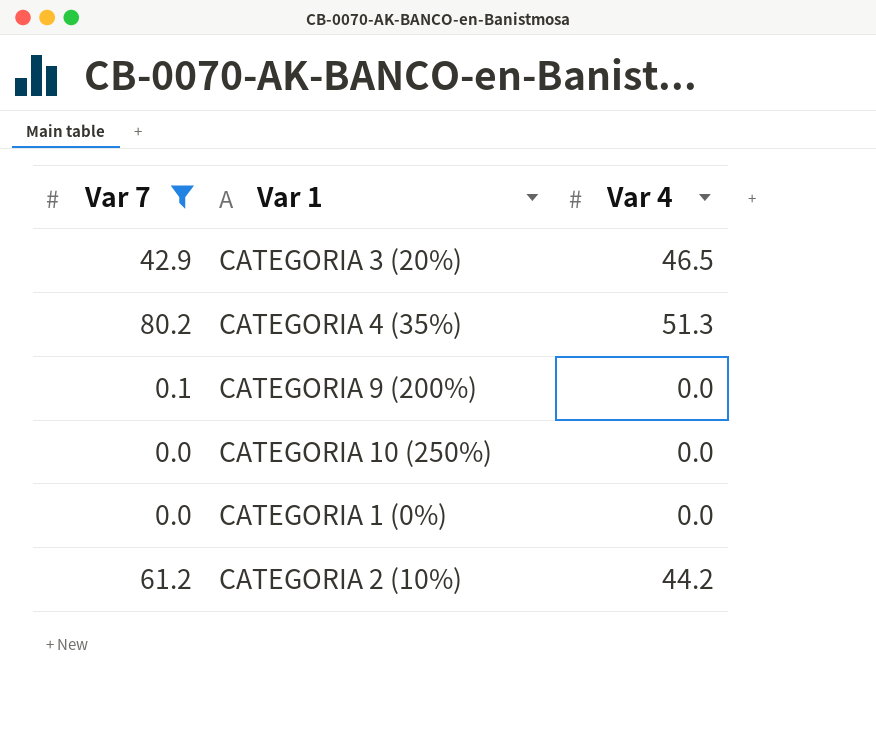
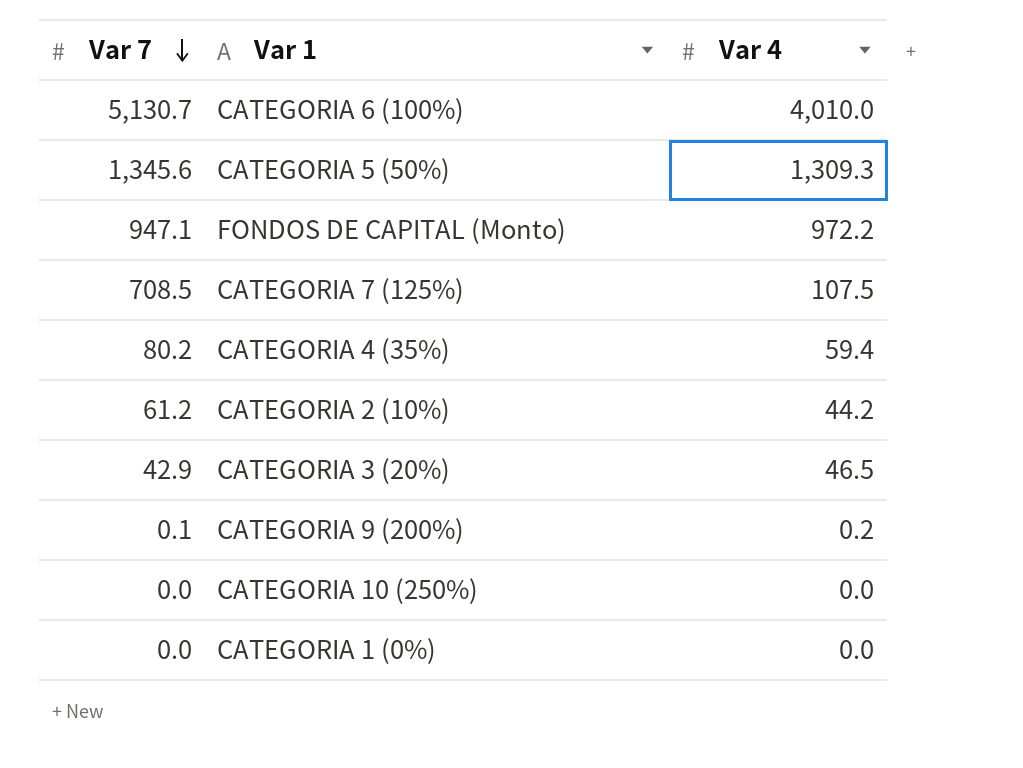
filter: Var 7 <= 80.2 -> none
row order: none -> Var 7 descending
CATEGORIA 4 (35%) | Var 4: 51.3 -> 59.4
CATEGORIA 9 (200%) | Var 4: 0.0 -> 0.2

